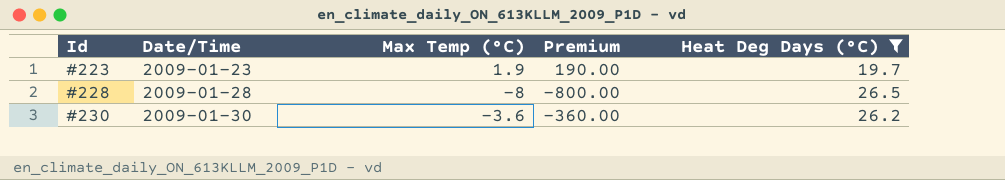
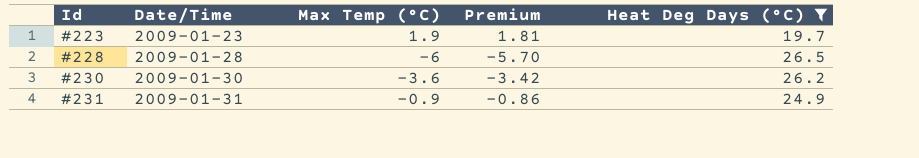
column Premium | formula: [Max Temp (°C)] * 100 -> [Max Temp (°C)] * 0.95
#228 | Max Temp (°C): -8 -> -6
row #231: none -> 2009-01-31 | -0.9 | -0.86 | 24.9

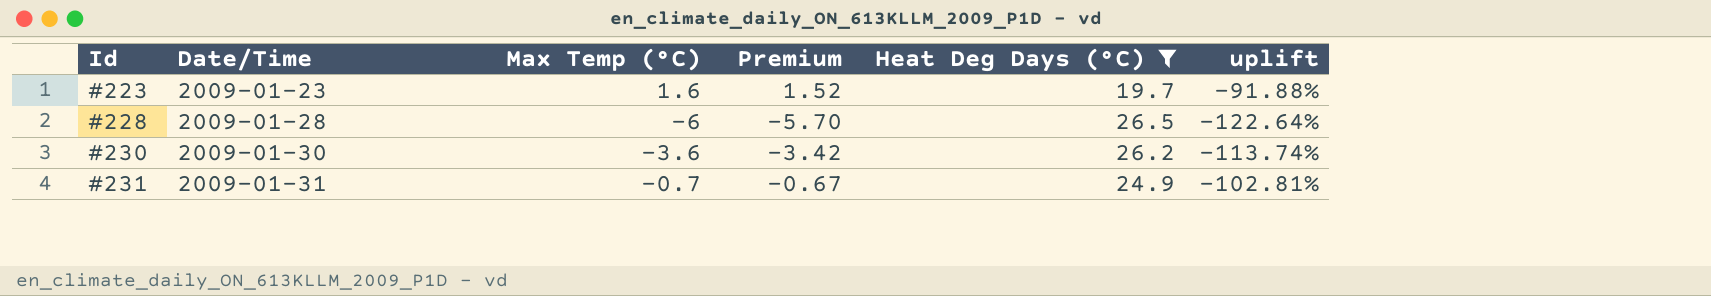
column uplift | formula: none -> ([Max Temp (°C)] - [Heat Deg Days (°C)]) / [Heat Deg Days (°C)]
#223 | Max Temp (°C): 1.9 -> 1.6
#223 | Premium: 1.81 -> 1.52
#231 | Max Temp (°C): -0.9 -> -0.7
#231 | Premium: -0.86 -> -0.67

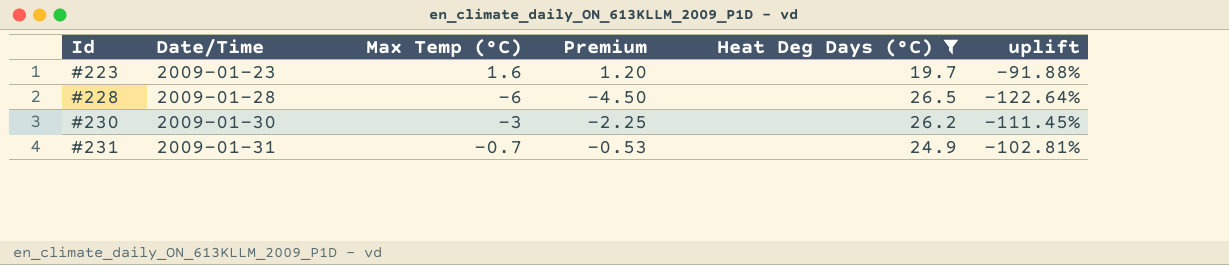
column Premium | formula: [Max Temp (°C)] * 0.95 -> [Max Temp (°C)] * 0.75
#230 | Max Temp (°C): -3.6 -> -3
#230 | uplift: -113.74% -> -111.45%

